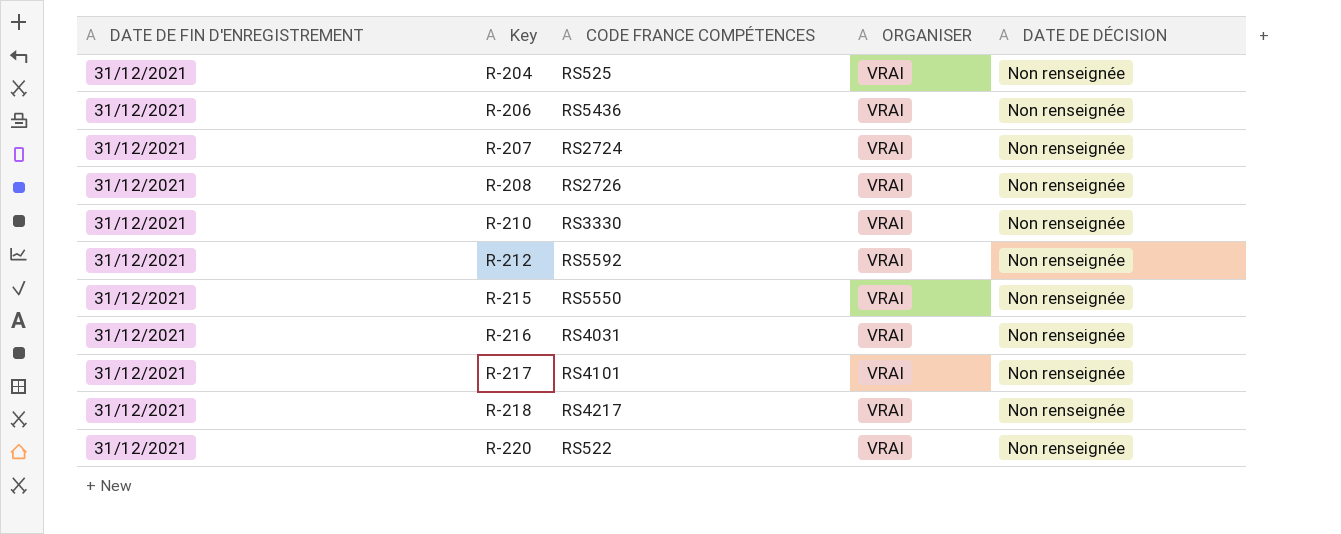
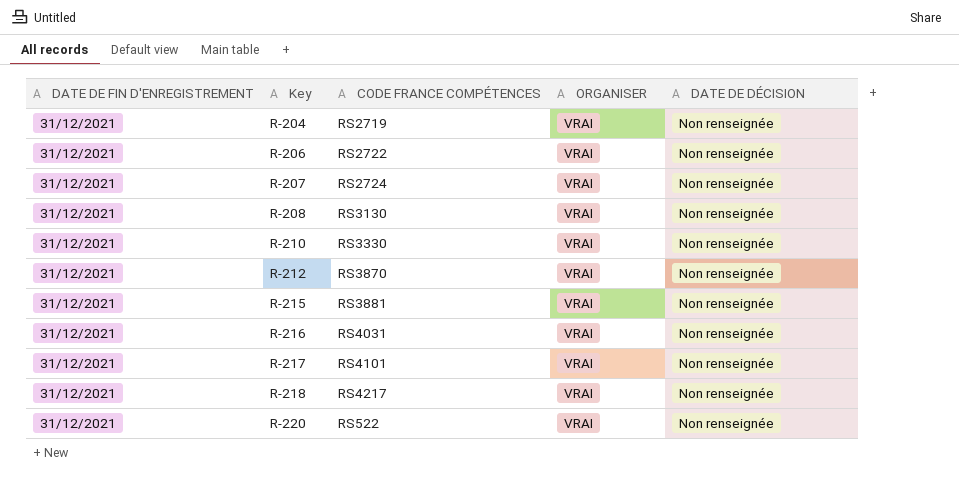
R-204 | CODE FRANCE COMPÉTENCES: RS525 -> RS2719
R-206 | CODE FRANCE COMPÉTENCES: RS5436 -> RS2722
R-208 | CODE FRANCE COMPÉTENCES: RS2726 -> RS3130
R-212 | CODE FRANCE COMPÉTENCES: RS5592 -> RS3870
R-215 | CODE FRANCE COMPÉTENCES: RS5550 -> RS3881

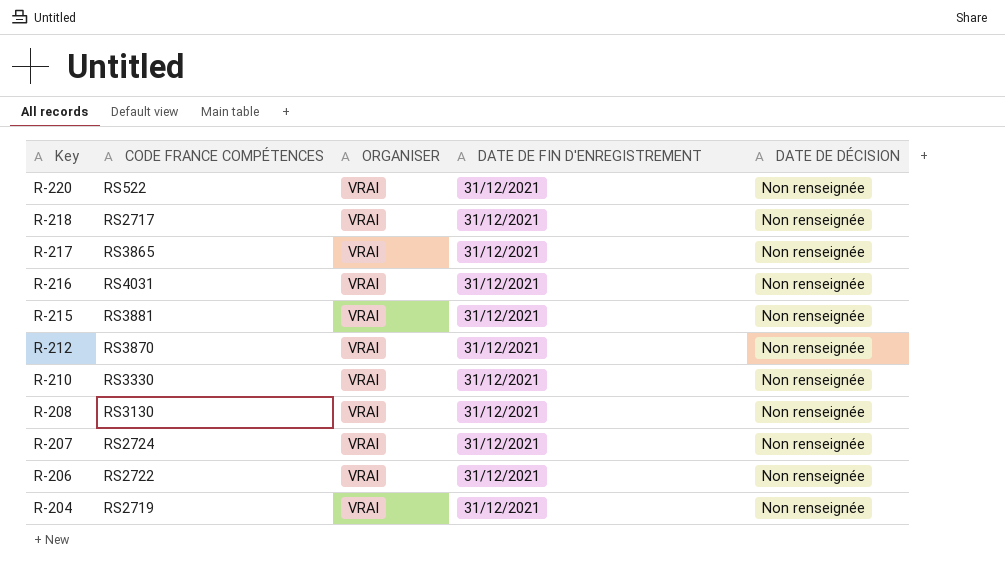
row order: Key ascending -> Key descending
column DATE DE FIN D'ENREGISTREMENT | position: 1 -> 4
R-218 | CODE FRANCE COMPÉTENCES: RS4217 -> RS2717
R-217 | CODE FRANCE COMPÉTENCES: RS4101 -> RS3865

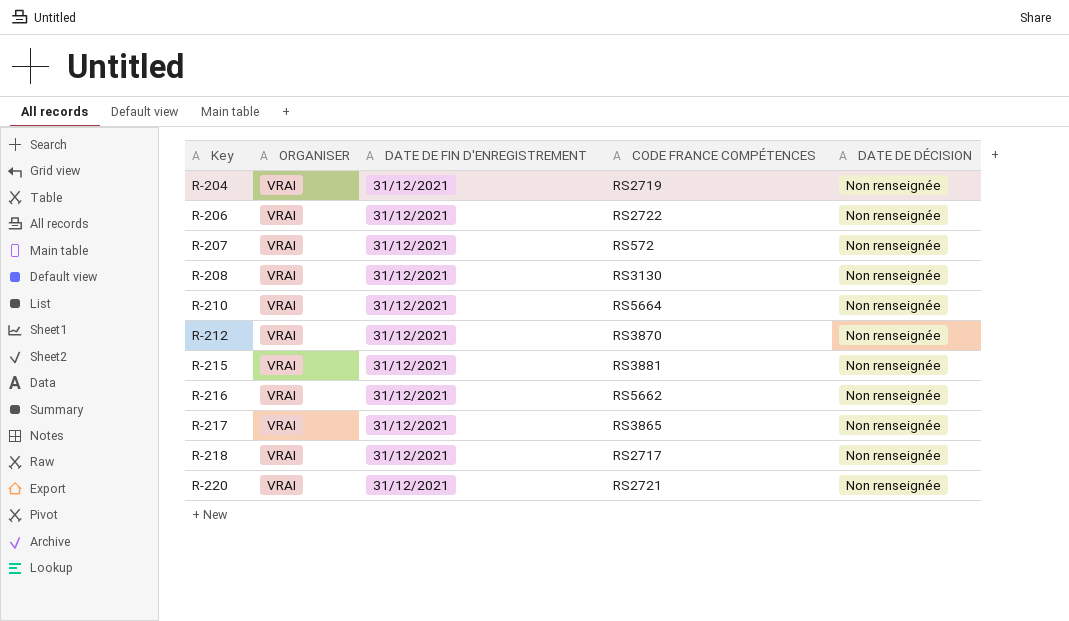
row order: Key descending -> Key ascending
column CODE FRANCE COMPÉTENCES | position: 2 -> 4
R-207 | CODE FRANCE COMPÉTENCES: RS2724 -> RS572
R-210 | CODE FRANCE COMPÉTENCES: RS3330 -> RS5664
R-216 | CODE FRANCE COMPÉTENCES: RS4031 -> RS5662
R-220 | CODE FRANCE COMPÉTENCES: RS522 -> RS2721

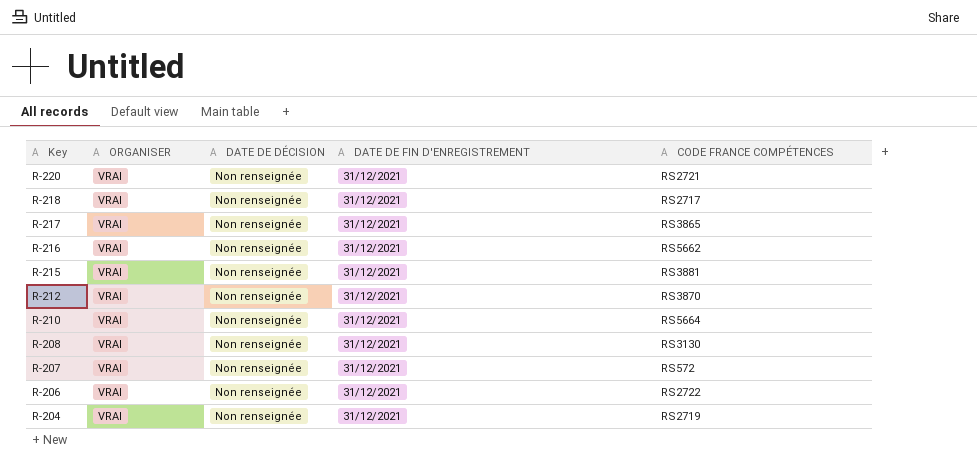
row order: Key ascending -> Key descending
column DATE DE DÉCISION | position: 5 -> 3

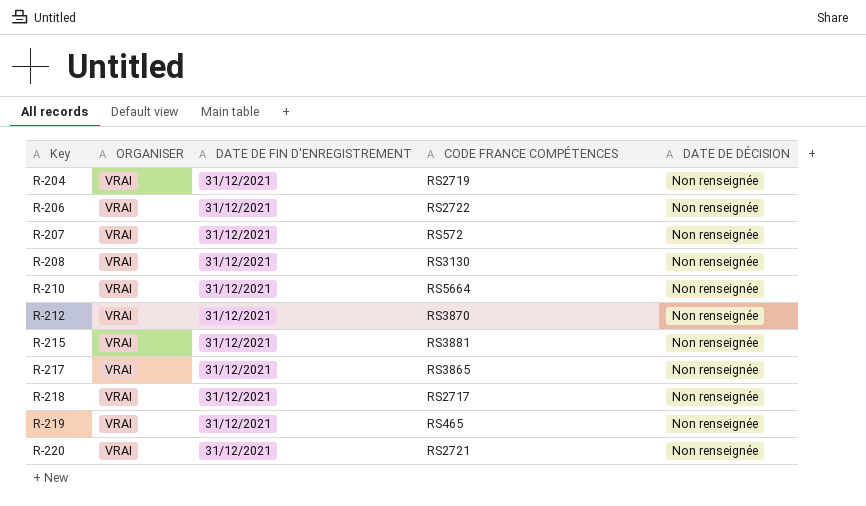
row order: Key descending -> Key ascending
column DATE DE DÉCISION | position: 3 -> 5
row R-216: VRAI | Non renseignée | 31/12/2021 | RS5662 -> none
row R-219: none -> VRAI | 31/12/2021 | RS465 | Non renseignée

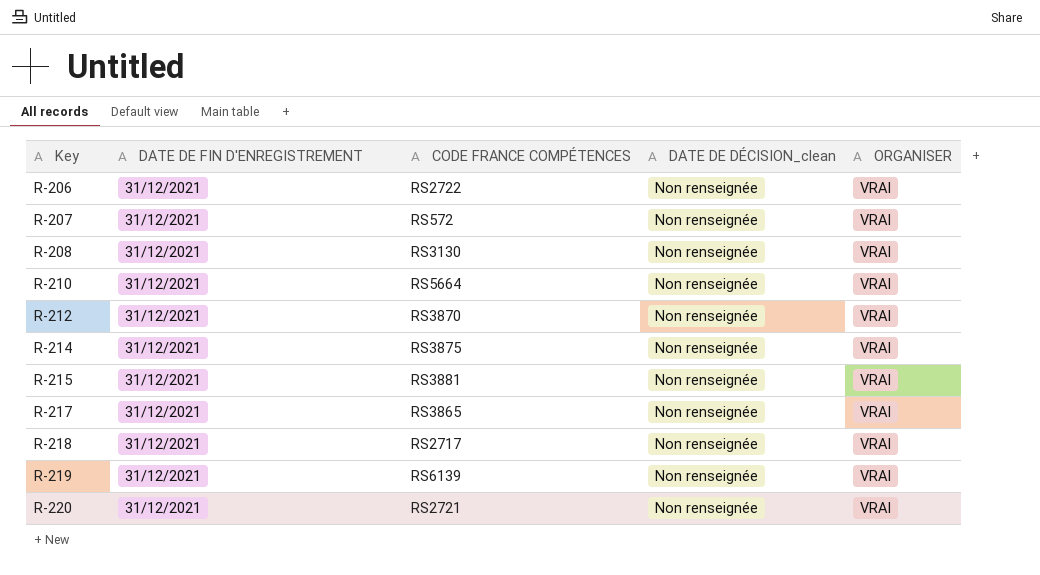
column name: DATE DE DÉCISION -> DATE DE DÉCISION_clean
column ORGANISER | position: 2 -> 5
row R-204: VRAI | 31/12/2021 | RS2719 | Non renseignée -> none
row R-214: none -> 31/12/2021 | RS3875 | Non renseignée | VRAI
R-219 | CODE FRANCE COMPÉTENCES: RS465 -> RS6139

